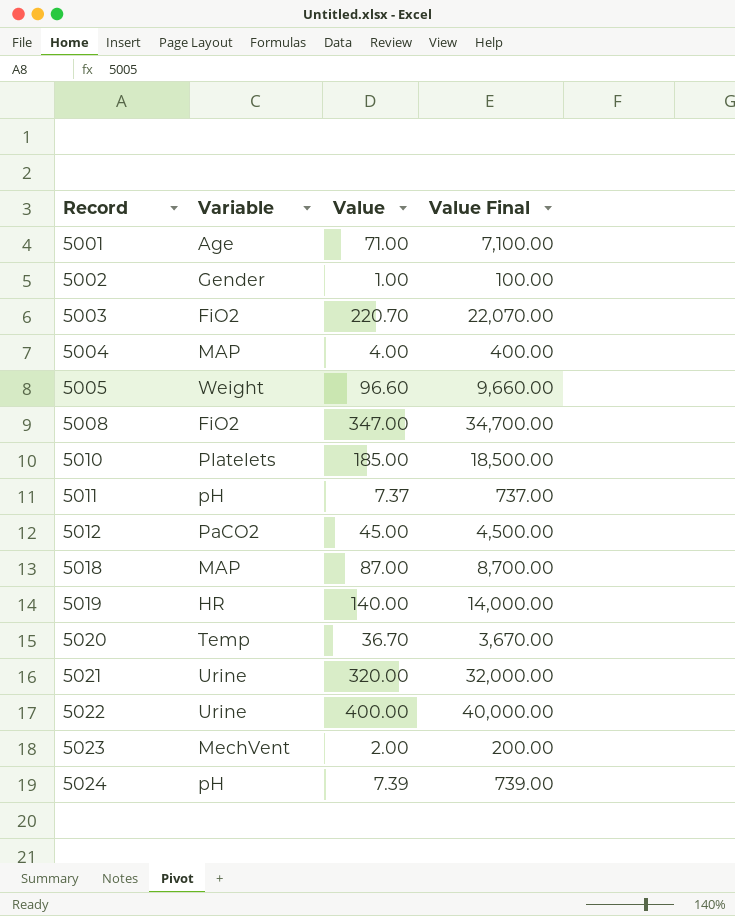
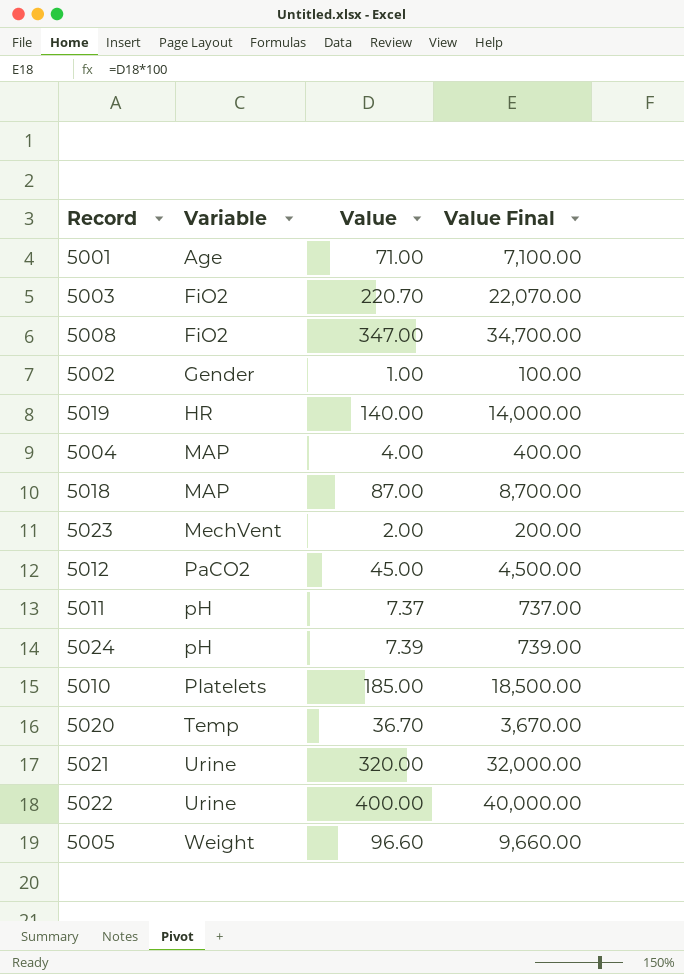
row order: Record ascending -> Variable ascending

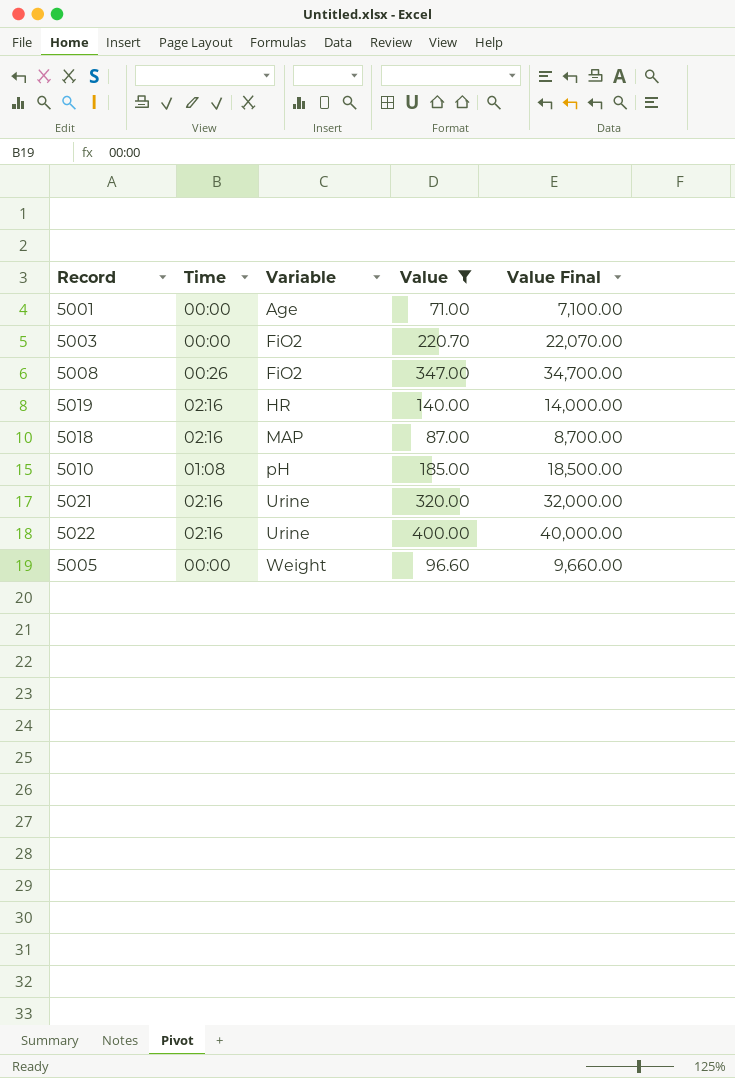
filter: none -> Value >= 71.00
column Time | position: none -> 2
5010 | Variable: Platelets -> pH

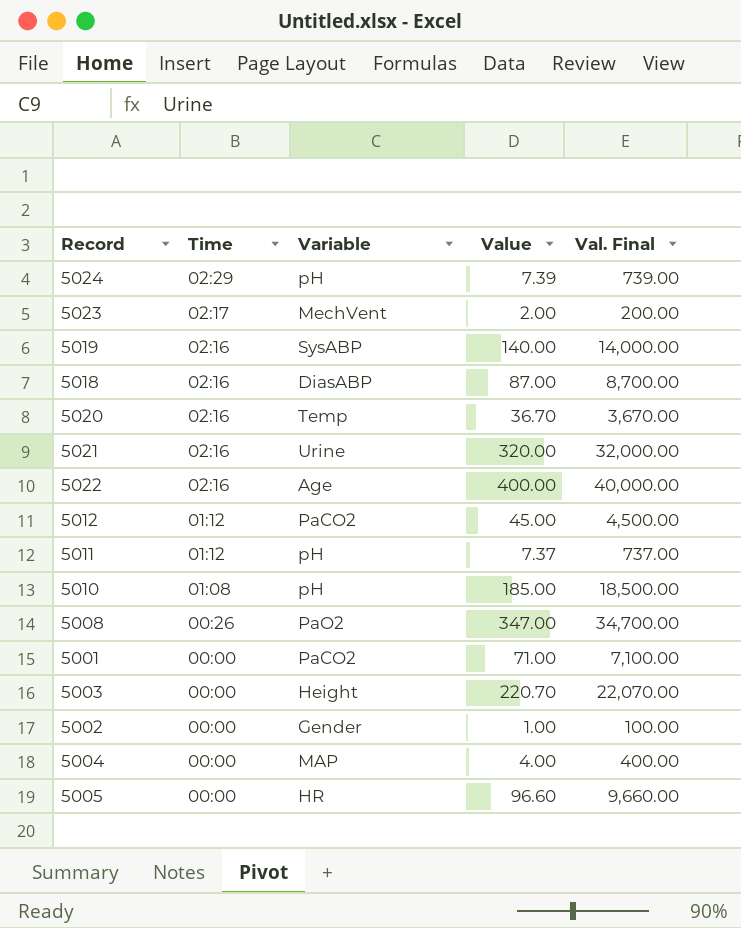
filter: Value >= 71.00 -> none
row order: Variable ascending -> Time descending
column name: Value Final -> Val. Final
5019 | Variable: HR -> SysABP
5018 | Variable: MAP -> DiasABP
5022 | Variable: Urine -> Age
5008 | Variable: FiO2 -> PaO2
5001 | Variable: Age -> PaCO2
5003 | Variable: FiO2 -> Height
5005 | Variable: Weight -> HR

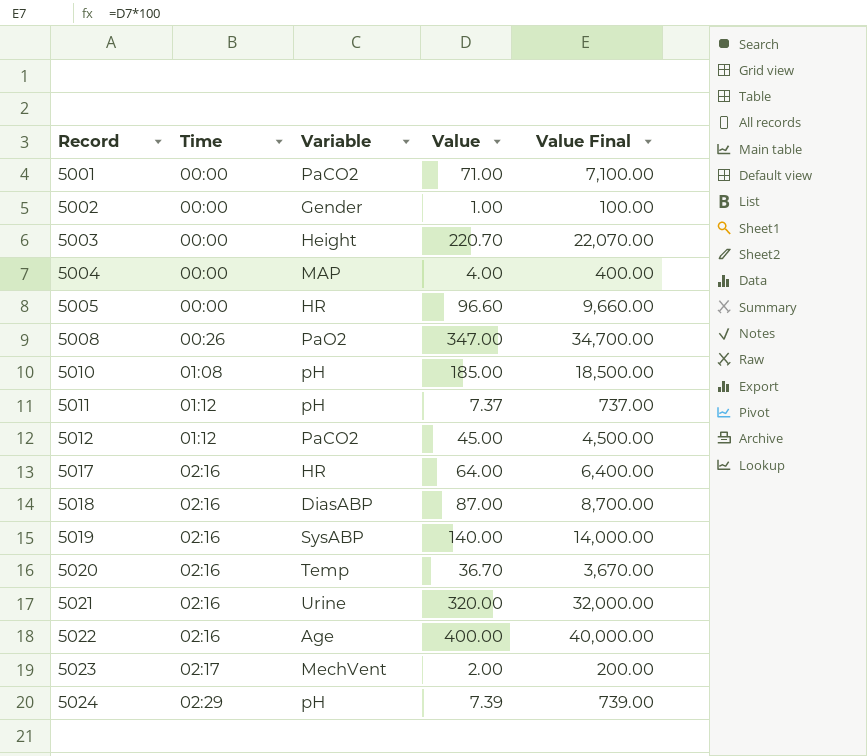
row order: Time descending -> Record ascending
column name: Val. Final -> Value Final
row 5017: none -> 02:16 | HR | 64.00 | 6,400.00

